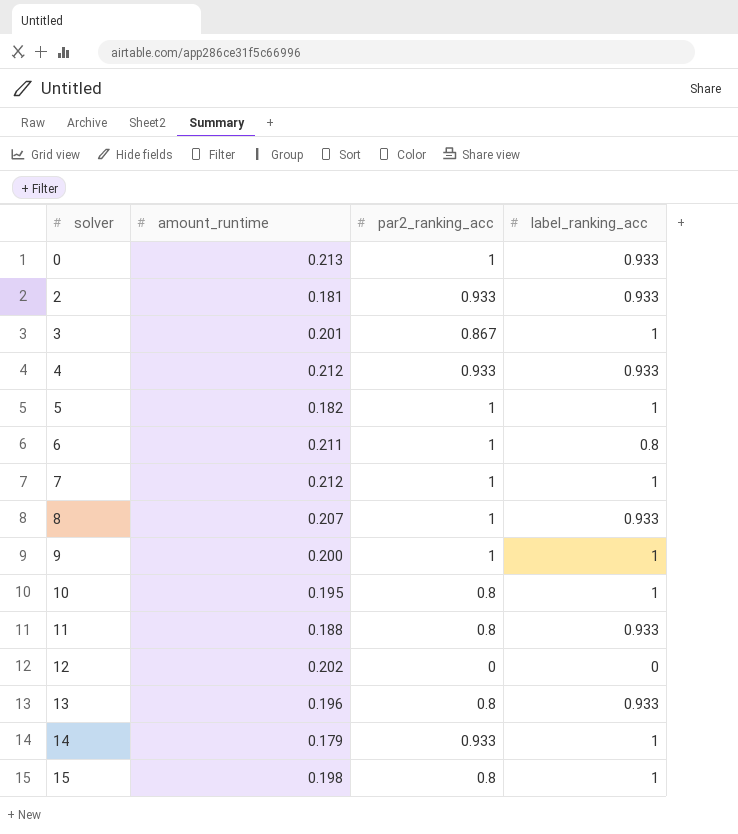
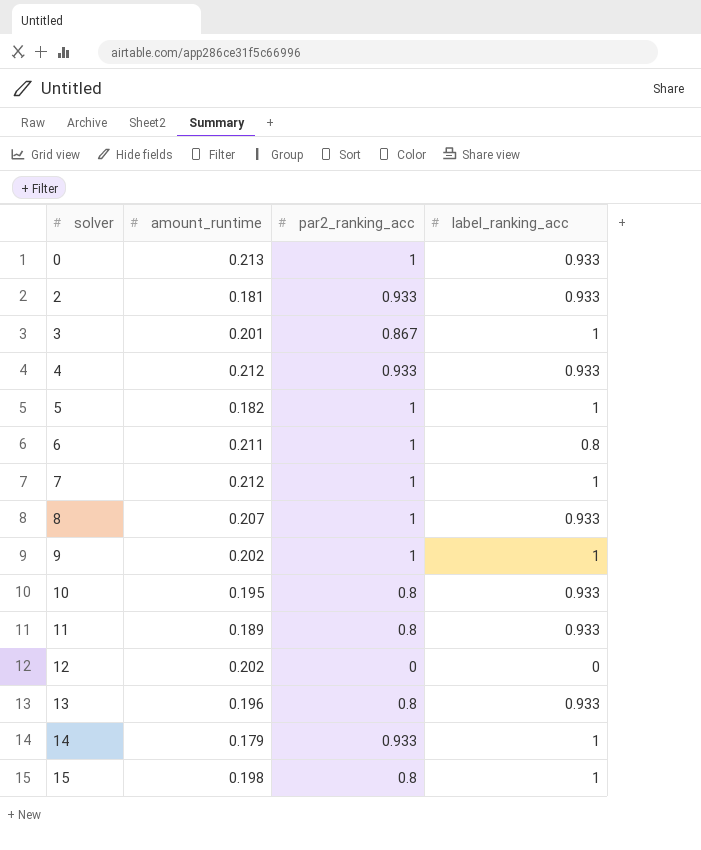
9 | amount_runtime: 0.200 -> 0.202
10 | label_ranking_acc: 1 -> 0.933
11 | amount_runtime: 0.188 -> 0.189

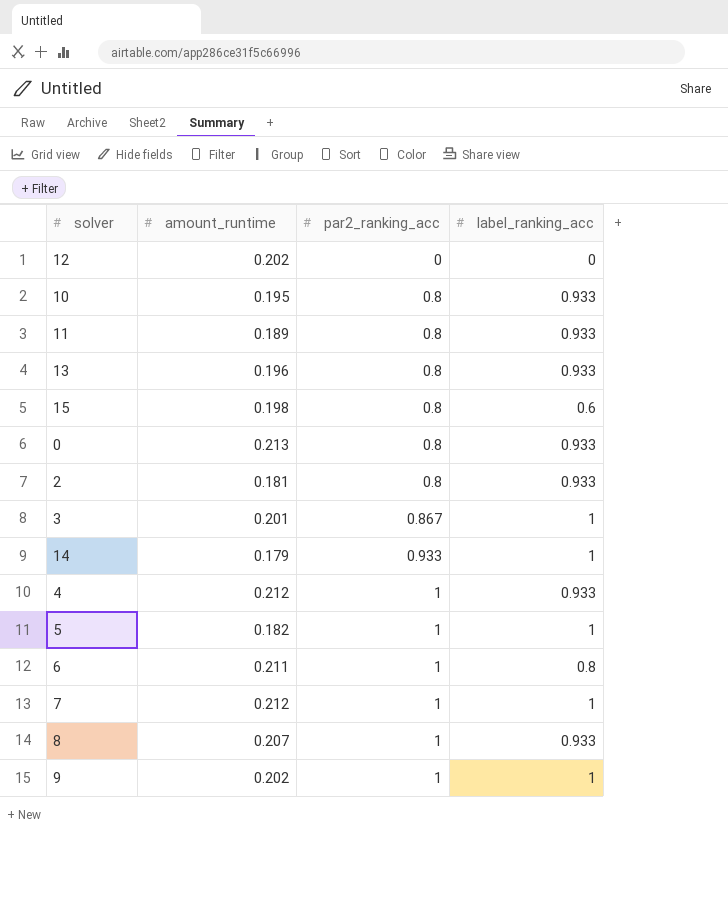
row order: solver ascending -> par2_ranking_acc ascending
15 | label_ranking_acc: 1 -> 0.6
0 | par2_ranking_acc: 1 -> 0.8
2 | par2_ranking_acc: 0.933 -> 0.8
4 | par2_ranking_acc: 0.933 -> 1

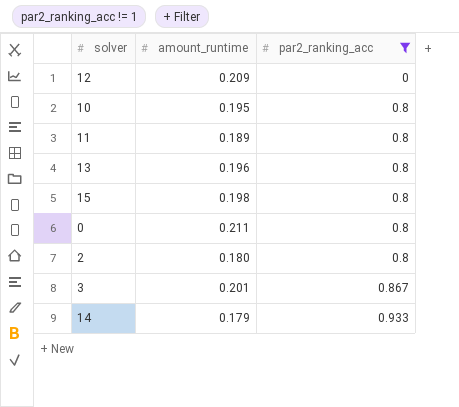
filter: none -> par2_ranking_acc != 1
column label_ranking_acc | position: 4 -> none
12 | amount_runtime: 0.202 -> 0.209
0 | amount_runtime: 0.213 -> 0.211
2 | amount_runtime: 0.181 -> 0.180

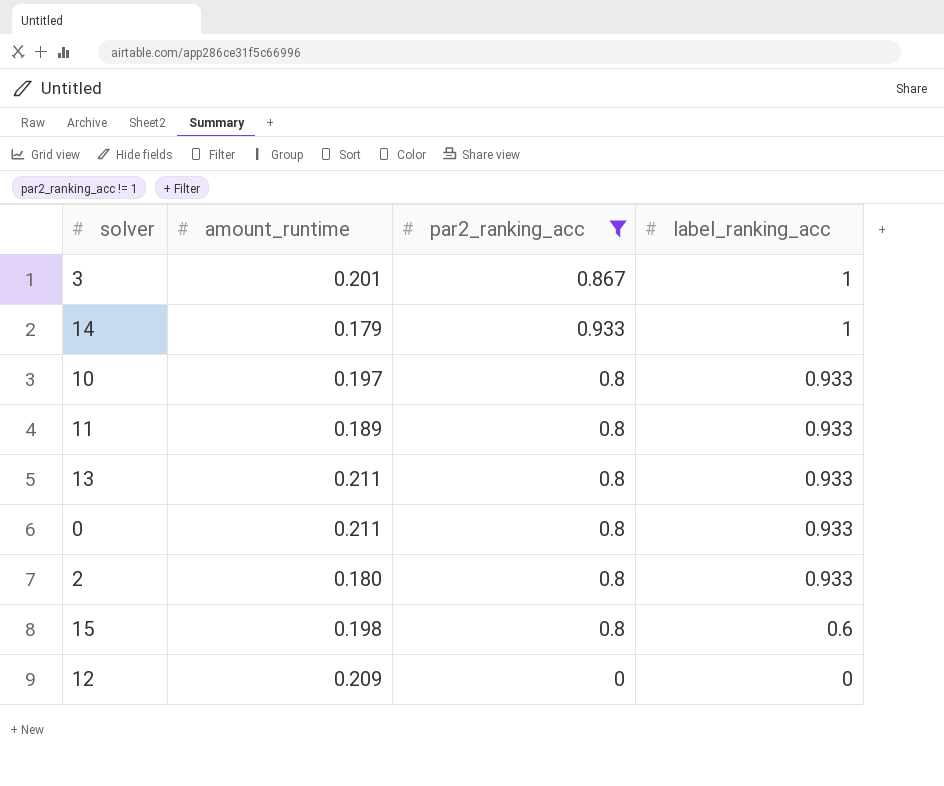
row order: par2_ranking_acc ascending -> label_ranking_acc descending
column label_ranking_acc | position: none -> 4
10 | amount_runtime: 0.195 -> 0.197
13 | amount_runtime: 0.196 -> 0.211

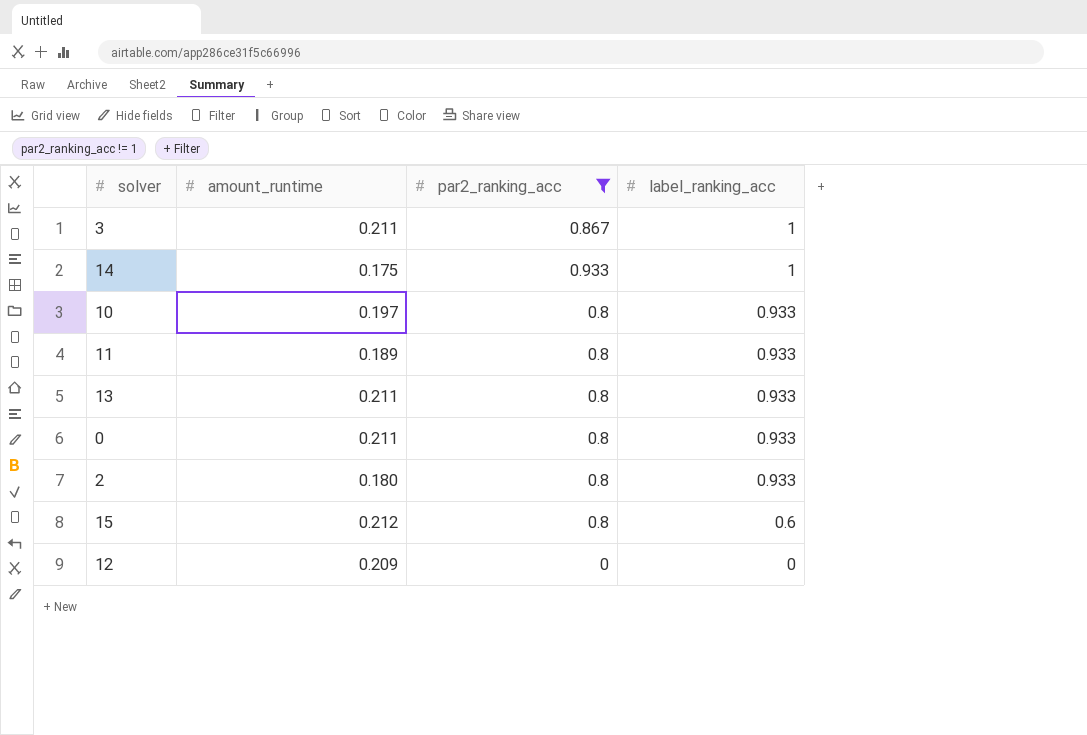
3 | amount_runtime: 0.201 -> 0.211
14 | amount_runtime: 0.179 -> 0.175
15 | amount_runtime: 0.198 -> 0.212

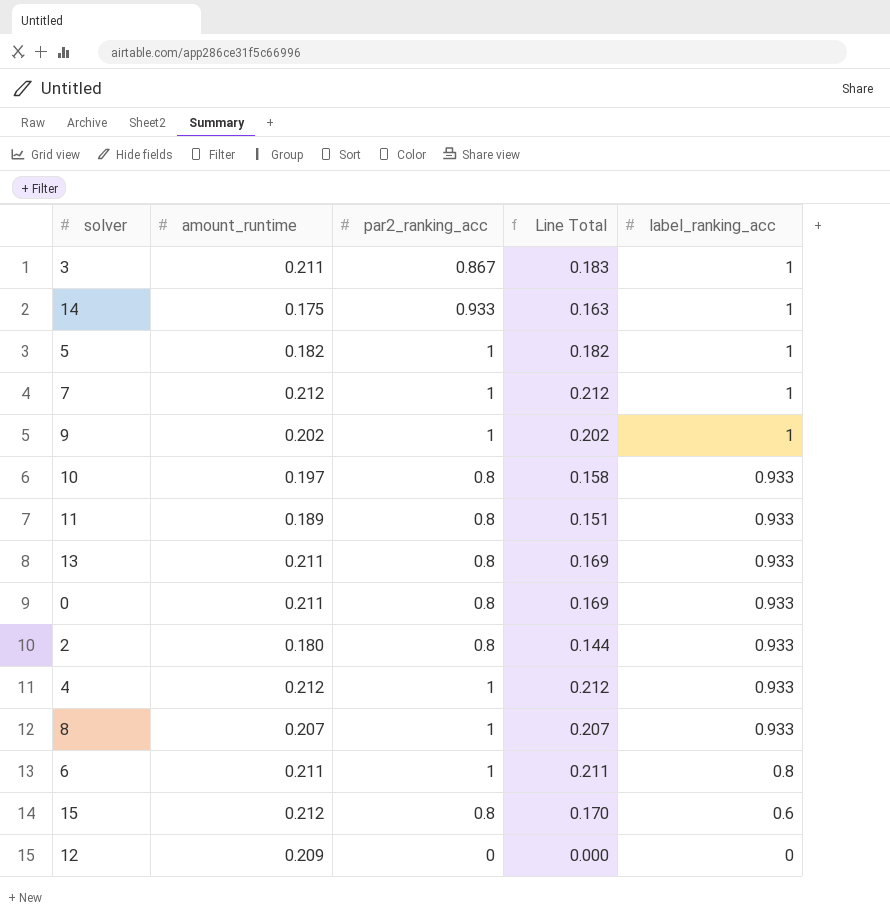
filter: par2_ranking_acc != 1 -> none
column Line Total | formula: none -> [amount_runtime] * [par2_ranking_acc]

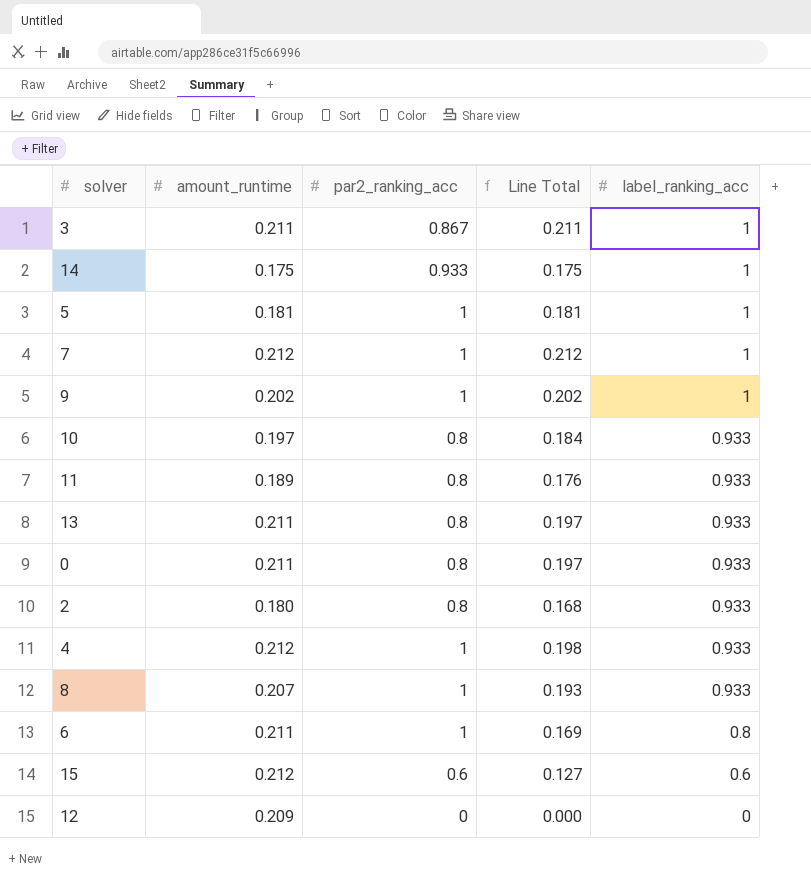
column Line Total | formula: [amount_runtime] * [par2_ranking_acc] -> [amount_runtime] * [label_ranking_acc]
5 | amount_runtime: 0.182 -> 0.181
15 | par2_ranking_acc: 0.8 -> 0.6

